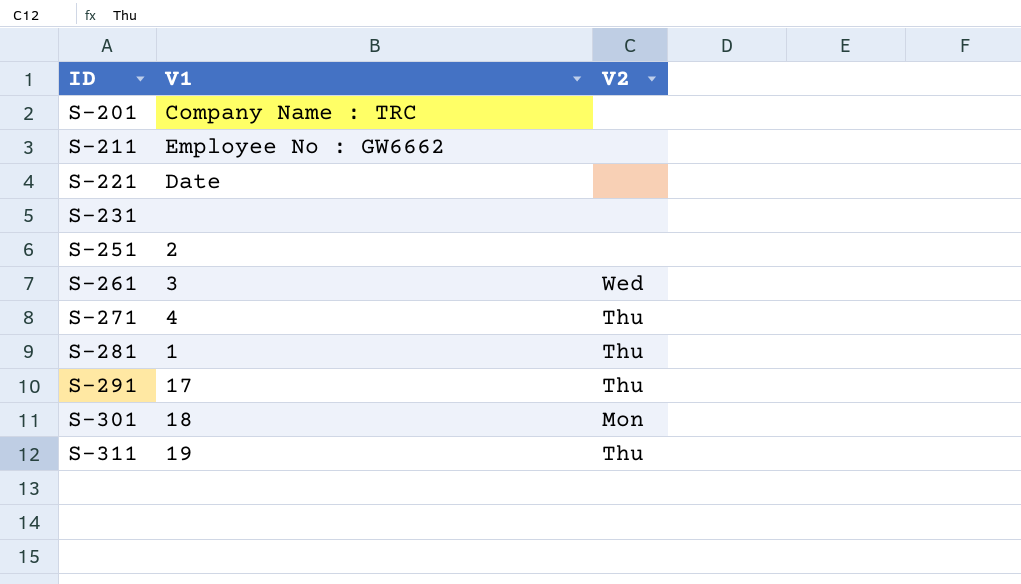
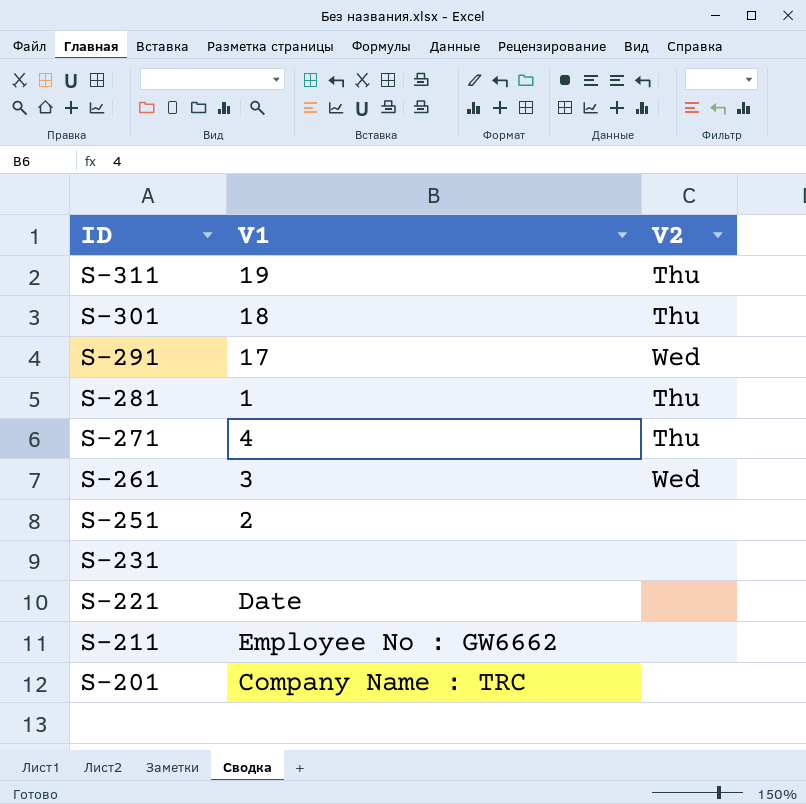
row order: ID ascending -> ID descending
S-301 | V2: Mon -> Thu
S-291 | V2: Thu -> Wed

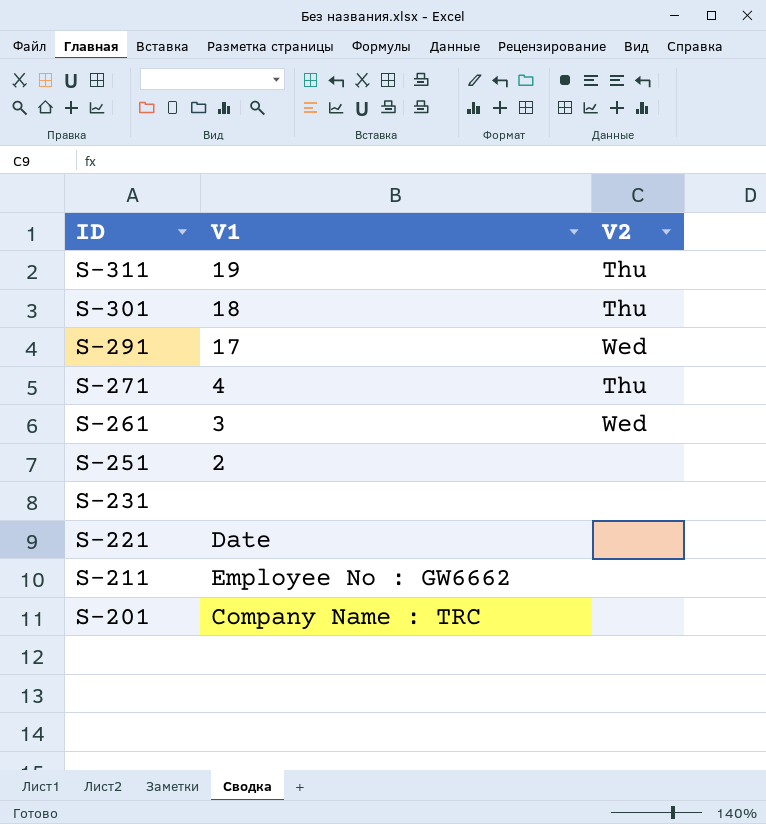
row S-281: 1 | Thu -> none

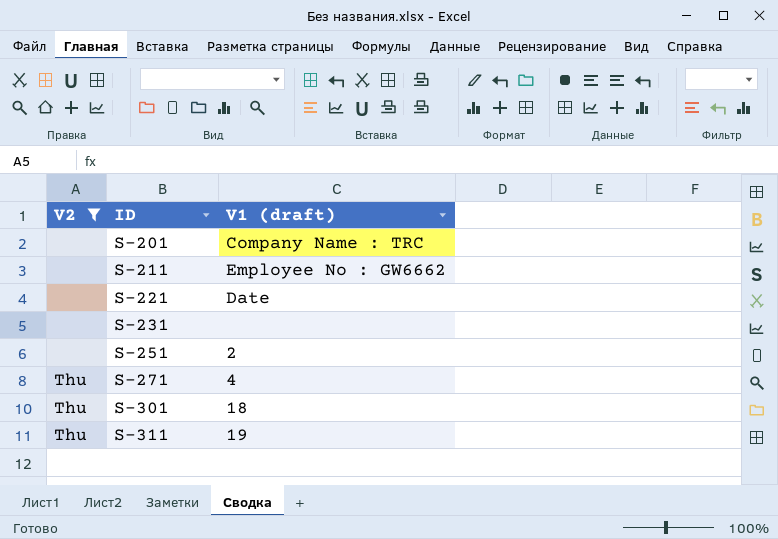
filter: none -> V2 != Wed
row order: ID descending -> ID ascending
column V2 | position: 3 -> 1
column name: V1 -> V1 (draft)

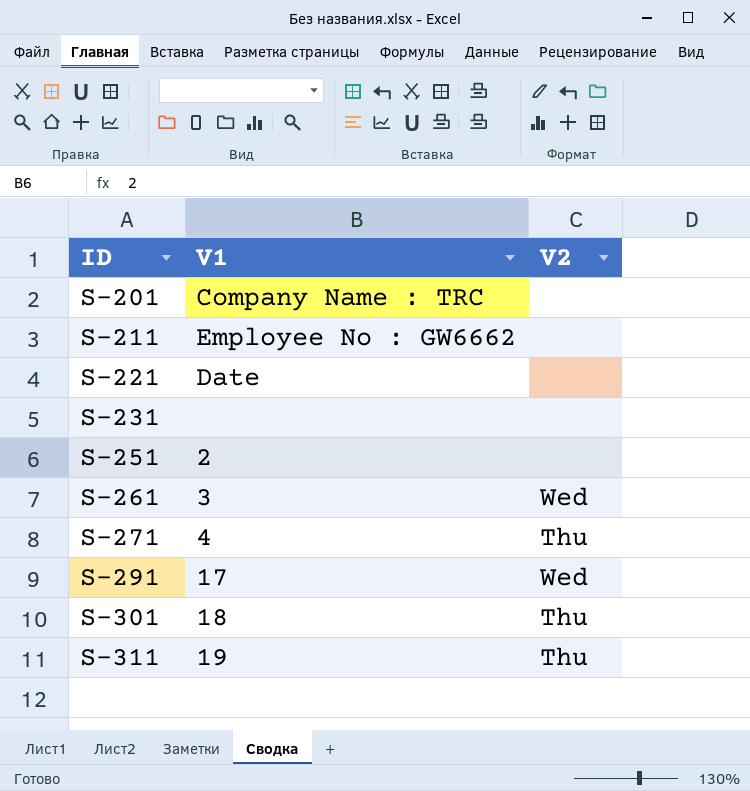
filter: V2 != Wed -> none
column name: V1 (draft) -> V1
column V2 | position: 1 -> 3

